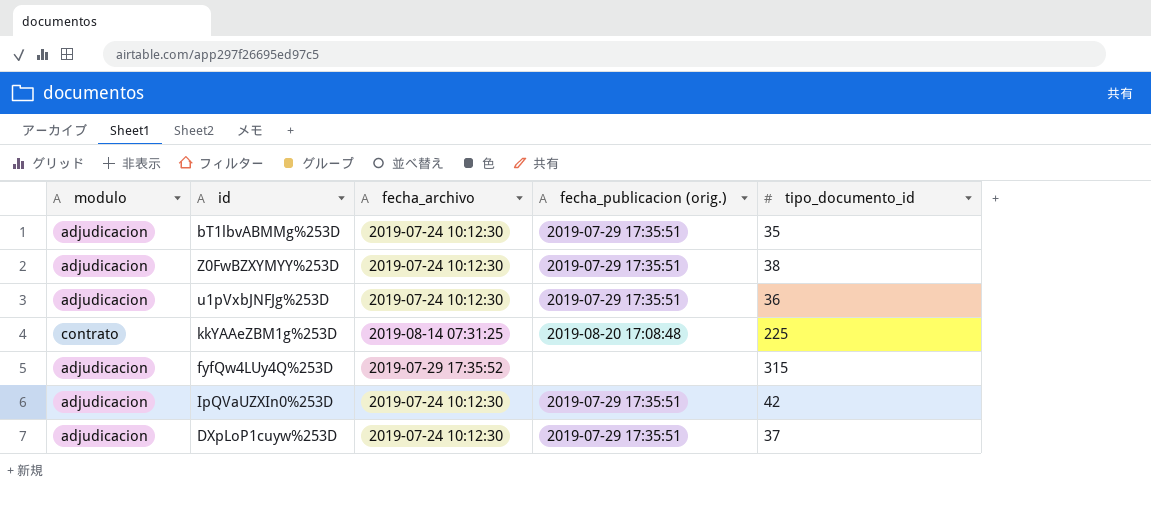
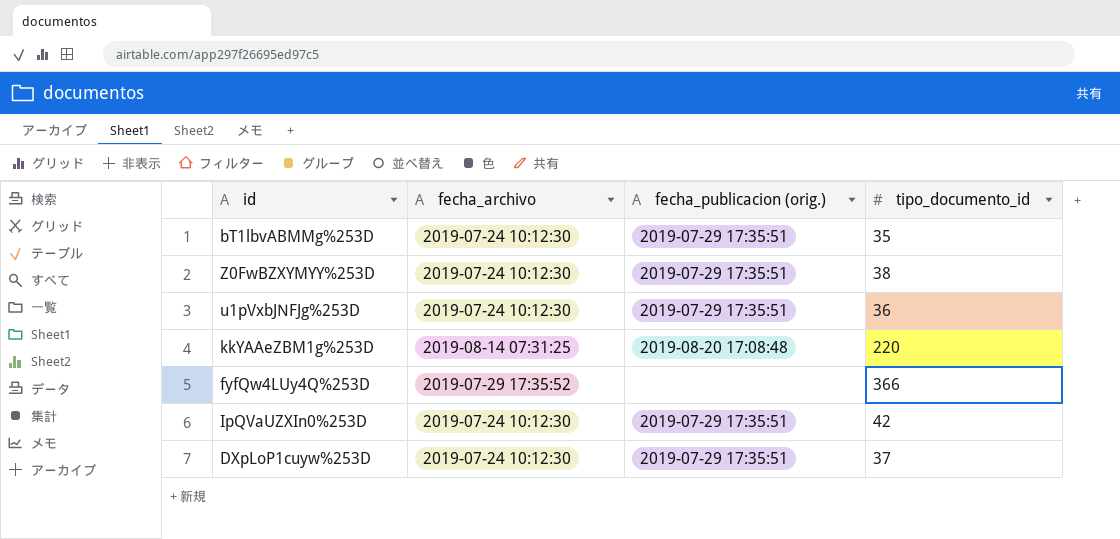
column modulo | position: 1 -> none
kkYAAeZBM1g%253D | tipo_documento_id: 225 -> 220
fyfQw4LUy4Q%253D | tipo_documento_id: 315 -> 366

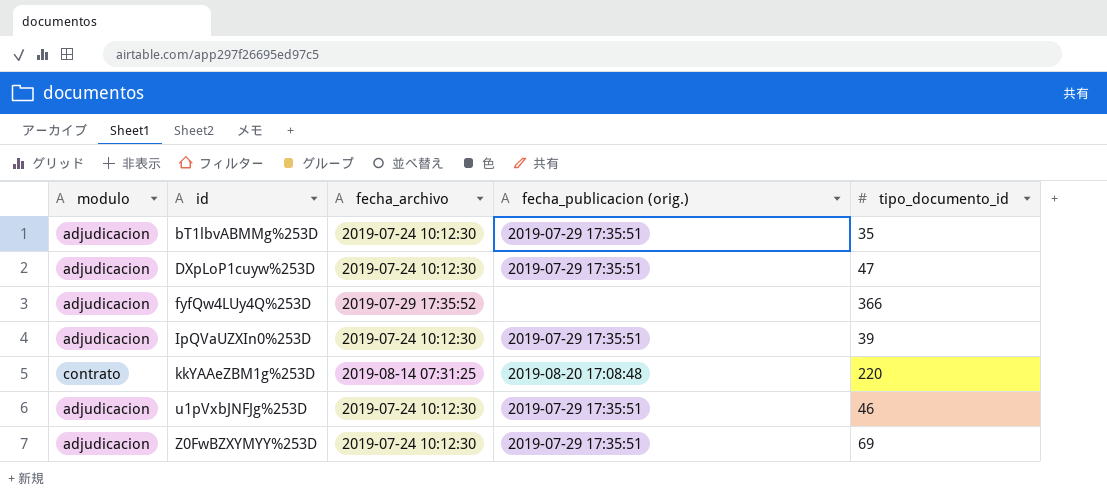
row order: none -> id ascending
column modulo | position: none -> 1
DXpLoP1cuyw%253D | tipo_documento_id: 37 -> 47
IpQVaUZXIn0%253D | tipo_documento_id: 42 -> 39
u1pVxbJNFJg%253D | tipo_documento_id: 36 -> 46
Z0FwBZXYMYY%253D | tipo_documento_id: 38 -> 69

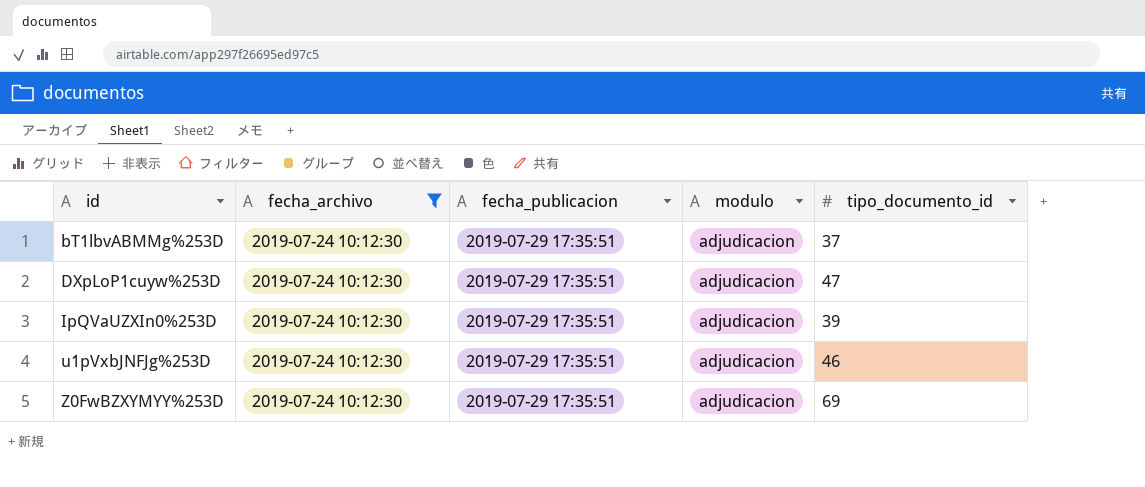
filter: none -> fecha_archivo = 2019-07-24 10:12:30
column name: fecha_publicacion (orig.) -> fecha_publicacion
column modulo | position: 1 -> 4
bT1lbvABMMg%253D | tipo_documento_id: 35 -> 37

